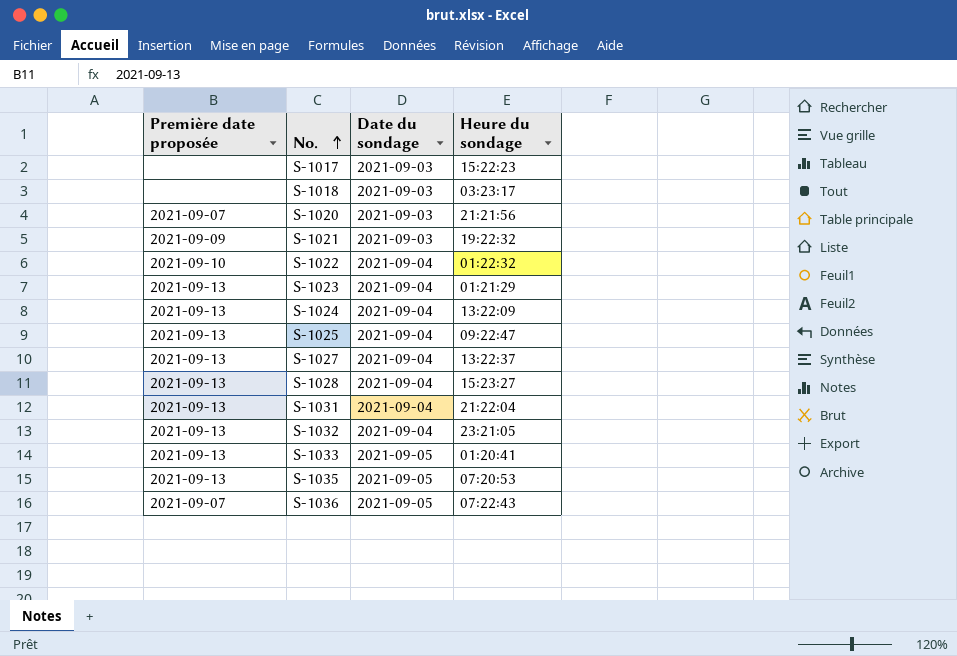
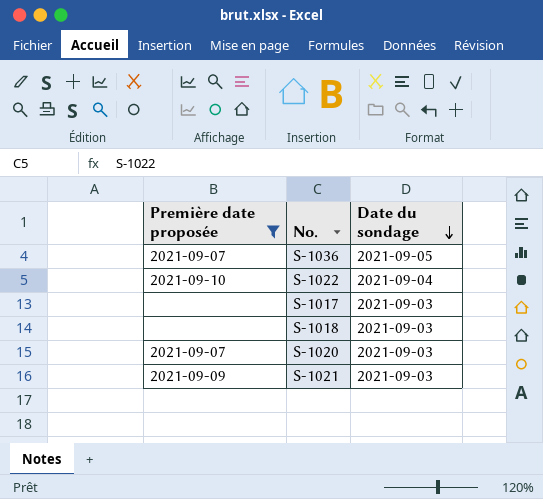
filter: none -> Première date proposée != 2021-09-13
row order: No. ascending -> Date du sondage descending
column Heure du sondage | position: 4 -> none

